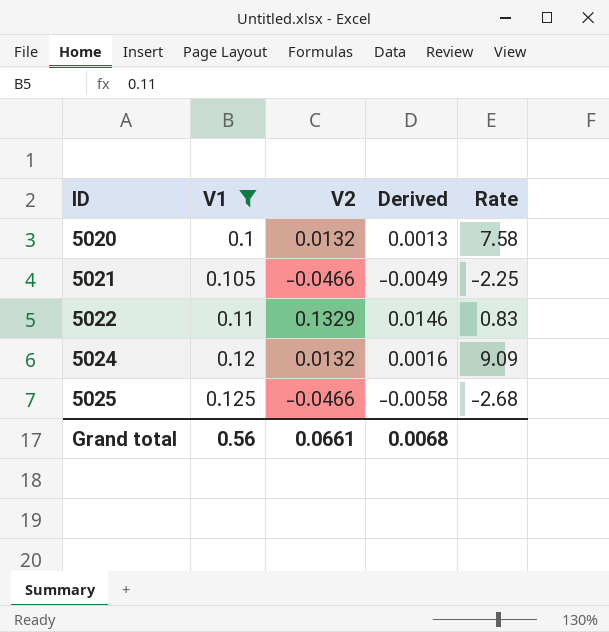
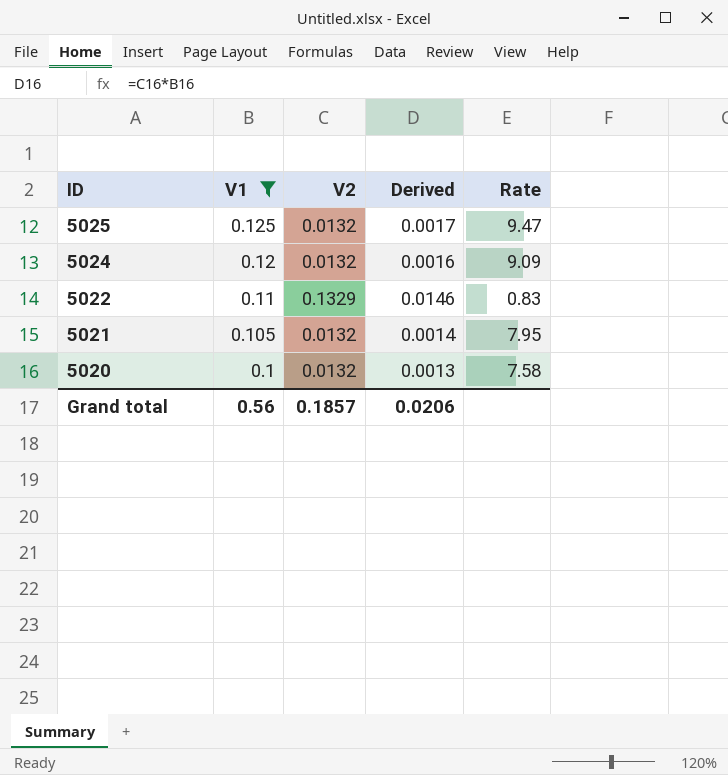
row order: ID ascending -> ID descending
5025 | V2: -0.0466 -> 0.0132
5025 | Derived: -0.0058 -> 0.0017
5025 | Rate: -2.68 -> 9.47
5021 | V2: -0.0466 -> 0.0132
5021 | Derived: -0.0049 -> 0.0014
5021 | Rate: -2.25 -> 7.95
Grand total | V2: 0.0661 -> 0.1857
Grand total | Derived: 0.0068 -> 0.0206

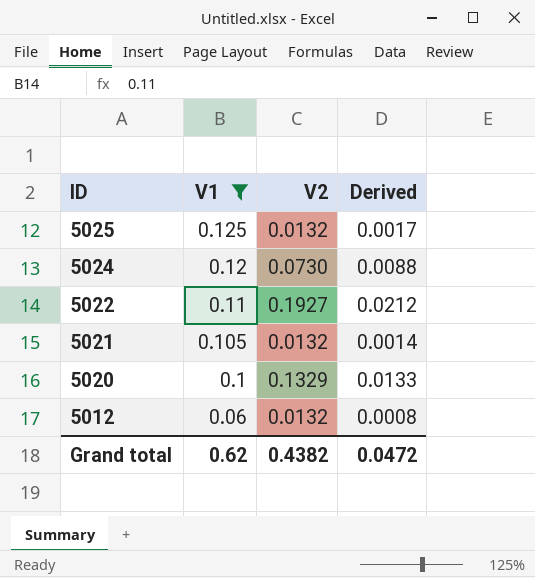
column Rate | formula: [V1] / [V2] -> none
5024 | V2: 0.0132 -> 0.0730
5024 | Derived: 0.0016 -> 0.0088
5022 | V2: 0.1329 -> 0.1927
5022 | Derived: 0.0146 -> 0.0212
5020 | V2: 0.0132 -> 0.1329
5020 | Derived: 0.0013 -> 0.0133
row 5012: none -> 0.06 | 0.0132 | 0.0008
Grand total | V1: 0.56 -> 0.62
Grand total | V2: 0.1857 -> 0.4382
Grand total | Derived: 0.0206 -> 0.0472

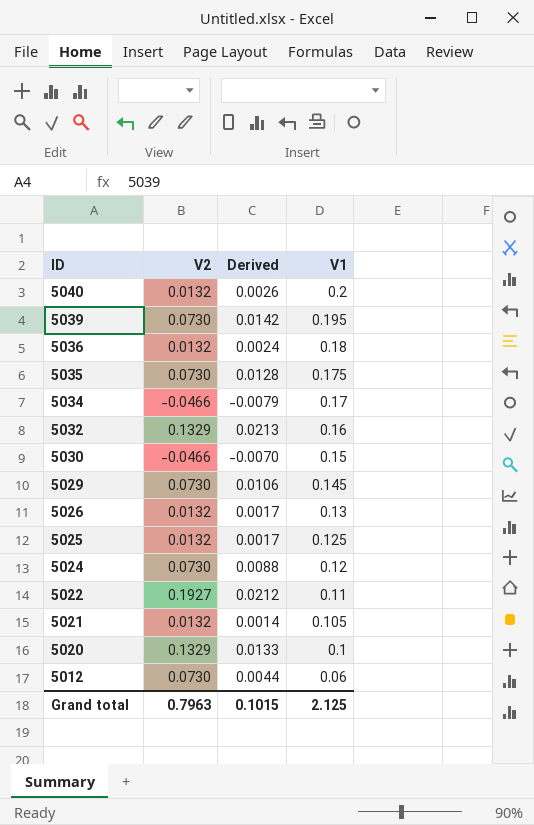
filter: V1 <= 0.125 -> none
column V1 | position: 2 -> 4
5012 | V2: 0.0132 -> 0.0730
5012 | Derived: 0.0008 -> 0.0044
Grand total | V2: 0.4382 -> 0.7963
Grand total | Derived: 0.0472 -> 0.1015
Grand total | V1: 0.62 -> 2.125

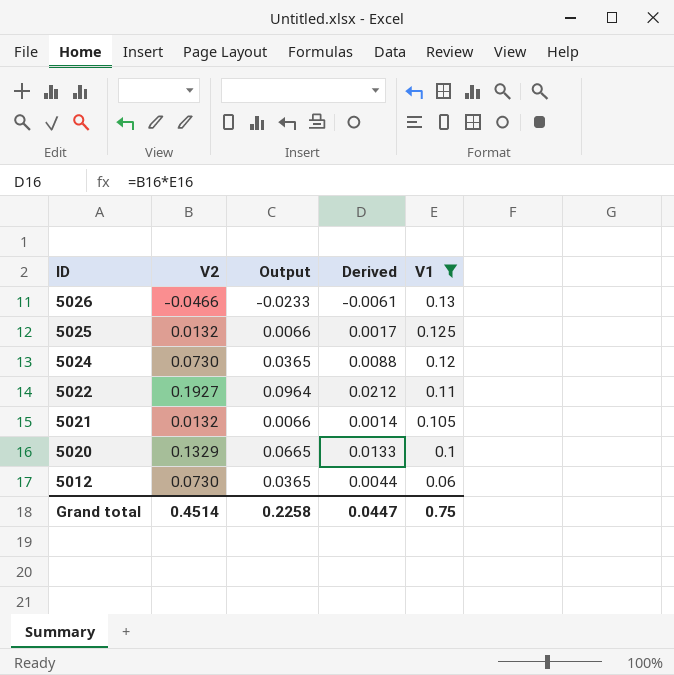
filter: none -> V1 <= 0.13
column Output | formula: none -> [V2] * 0.5
5026 | V2: 0.0132 -> -0.0466
5026 | Derived: 0.0017 -> -0.0061
Grand total | V2: 0.7963 -> 0.4514
Grand total | Derived: 0.1015 -> 0.0447
Grand total | V1: 2.125 -> 0.75

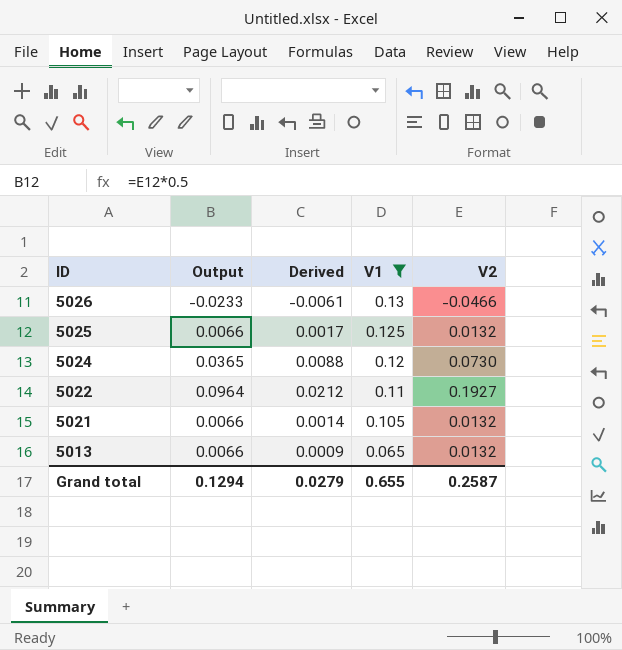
column V2 | position: 2 -> 5
row 5020: 0.1329 | 0.0665 | 0.0133 | 0.1 -> none
row 5012: 0.0730 | 0.0365 | 0.0044 | 0.06 -> none
row 5013: none -> 0.0066 | 0.0009 | 0.065 | 0.0132
Grand total | Output: 0.2258 -> 0.1294
Grand total | Derived: 0.0447 -> 0.0279
Grand total | V1: 0.75 -> 0.655
Grand total | V2: 0.4514 -> 0.2587

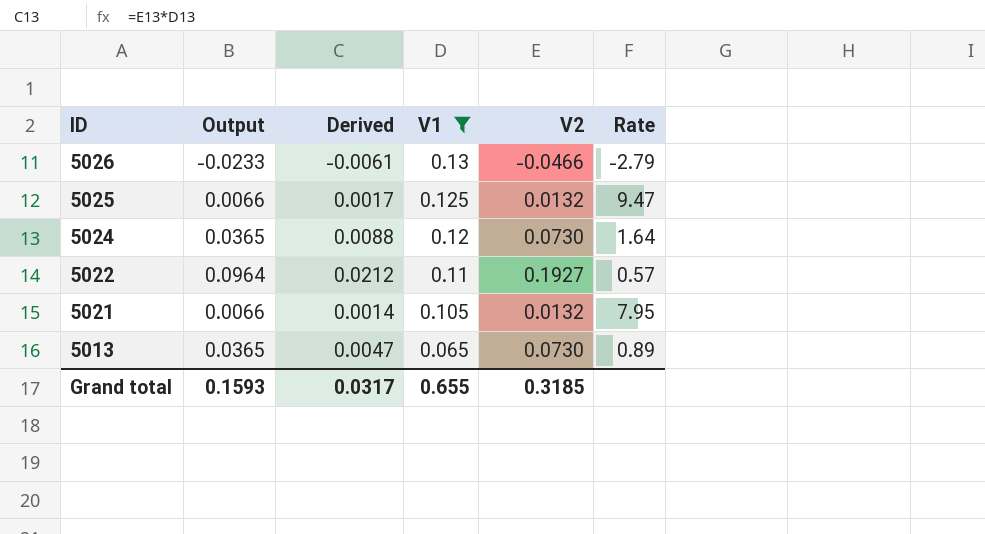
column Rate | formula: none -> [V1] / [V2]
5013 | Output: 0.0066 -> 0.0365
5013 | Derived: 0.0009 -> 0.0047
5013 | V2: 0.0132 -> 0.0730
Grand total | Output: 0.1294 -> 0.1593
Grand total | Derived: 0.0279 -> 0.0317
Grand total | V2: 0.2587 -> 0.3185

